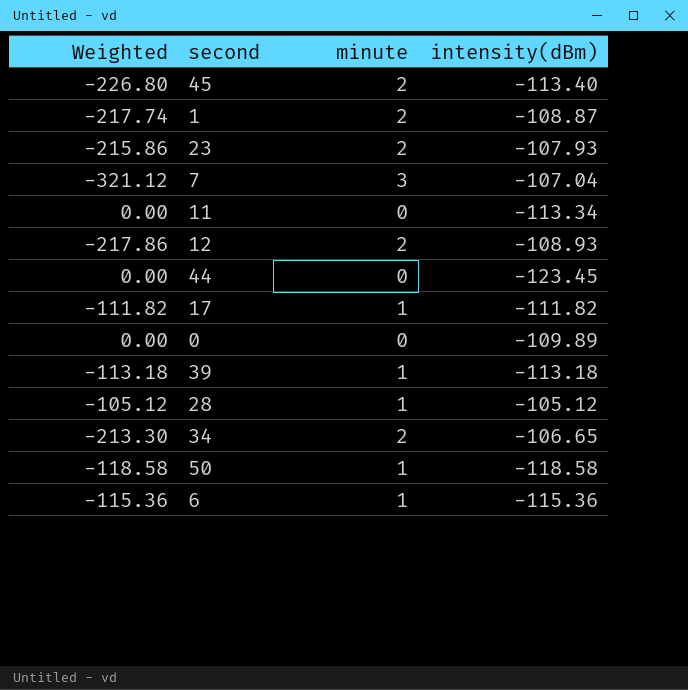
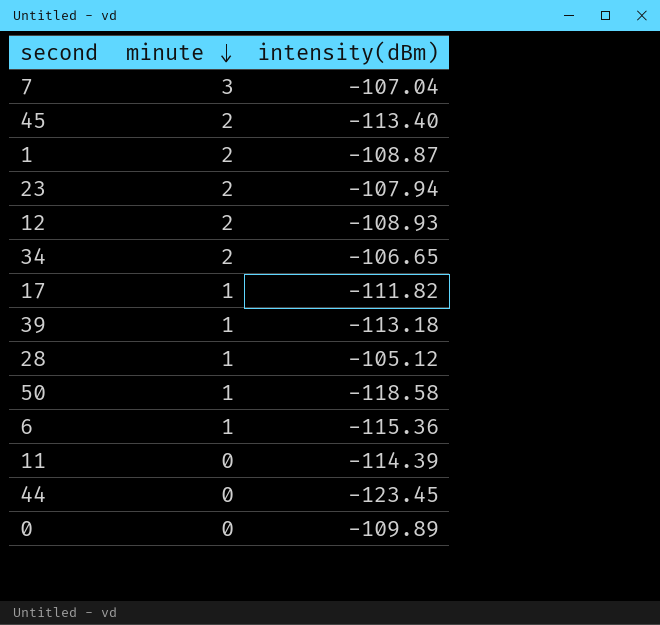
row order: none -> minute descending
column Weighted | formula: [minute] * [intensity(dBm)] -> none
23 | intensity(dBm): -107.93 -> -107.94
11 | intensity(dBm): -113.34 -> -114.39

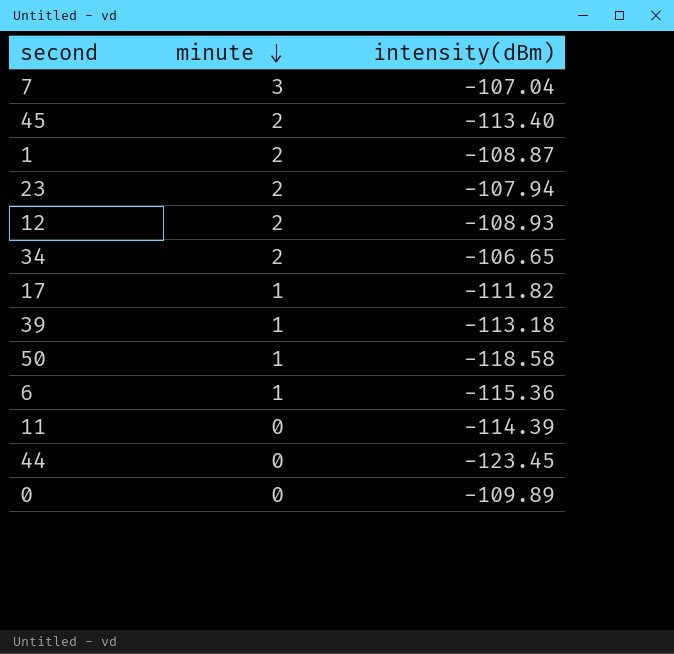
row 28: 1 | -105.12 -> none

